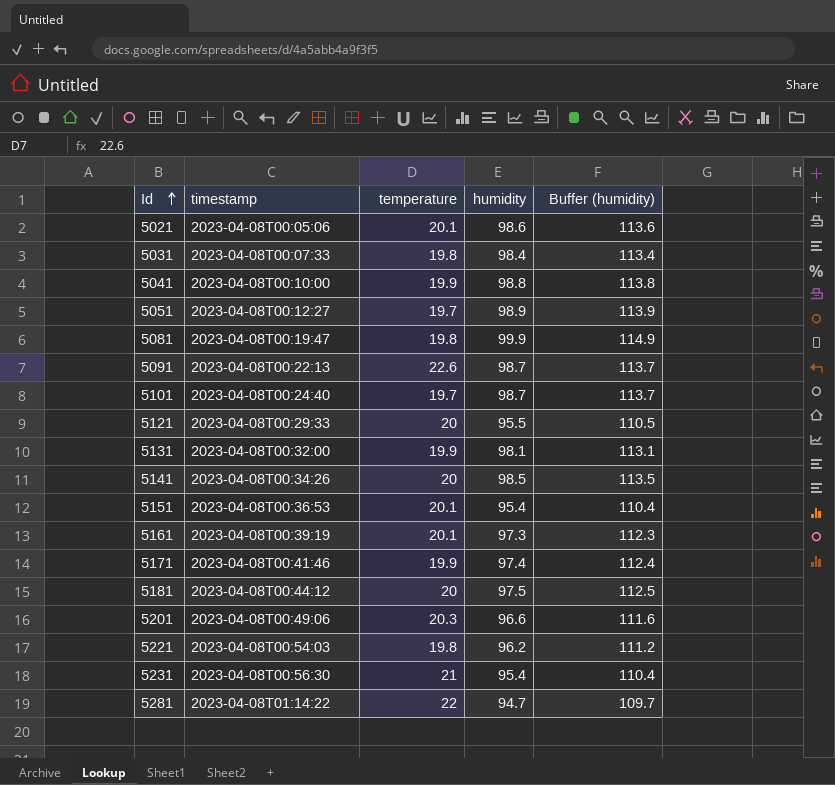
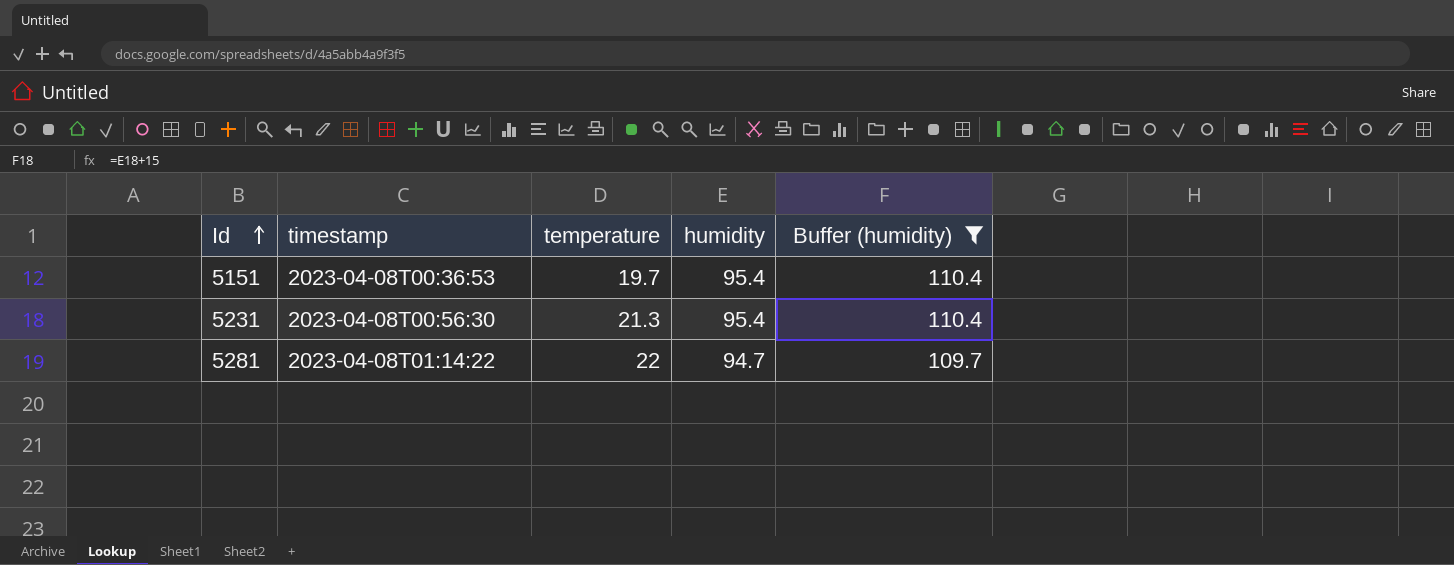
filter: none -> Buffer (humidity) <= 110.4
5151 | temperature: 20.1 -> 19.7
5231 | temperature: 21 -> 21.3

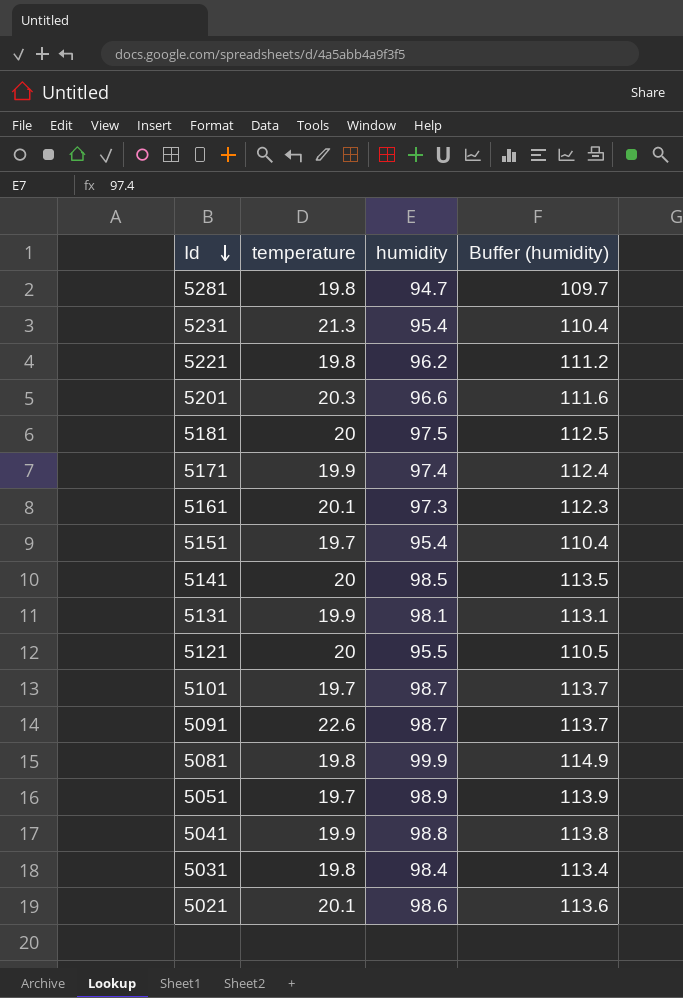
filter: Buffer (humidity) <= 110.4 -> none
row order: Id ascending -> Id descending
column timestamp | position: 2 -> none
5281 | temperature: 22 -> 19.8

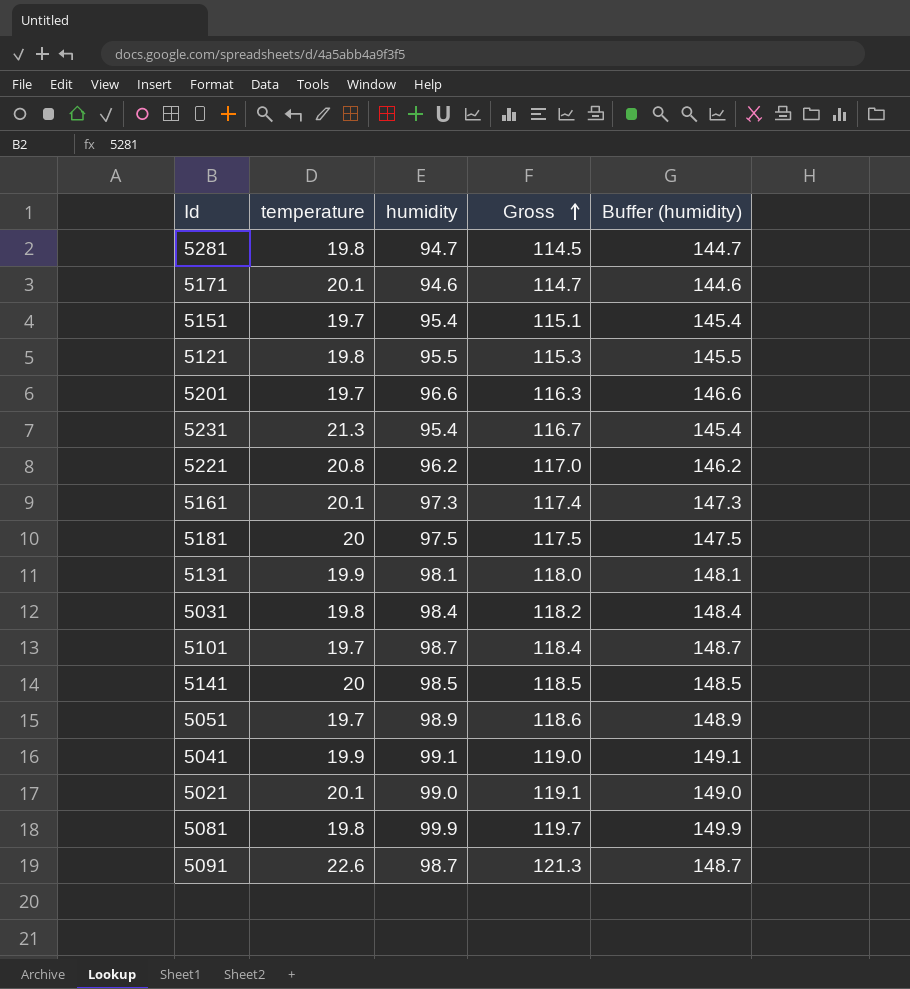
row order: Id descending -> Gross ascending
column Gross | formula: none -> [temperature] + [humidity]
column Buffer (humidity) | formula: [humidity] + 15 -> [humidity] + 50
5171 | temperature: 19.9 -> 20.1
5171 | humidity: 97.4 -> 94.6
5121 | temperature: 20 -> 19.8
5201 | temperature: 20.3 -> 19.7
5221 | temperature: 19.8 -> 20.8
5041 | humidity: 98.8 -> 99.1
5021 | humidity: 98.6 -> 99.0

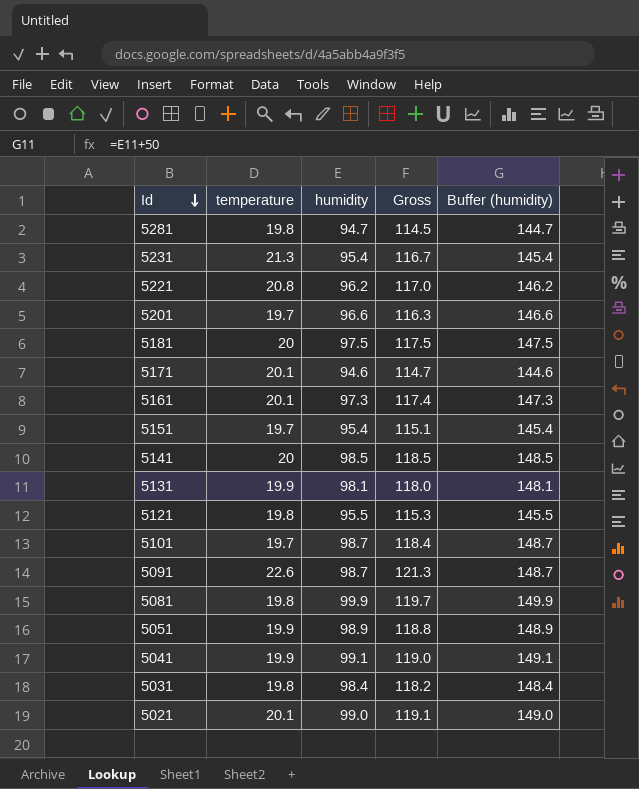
row order: Gross ascending -> Id descending
5051 | temperature: 19.7 -> 19.9
5051 | Gross: 118.6 -> 118.8

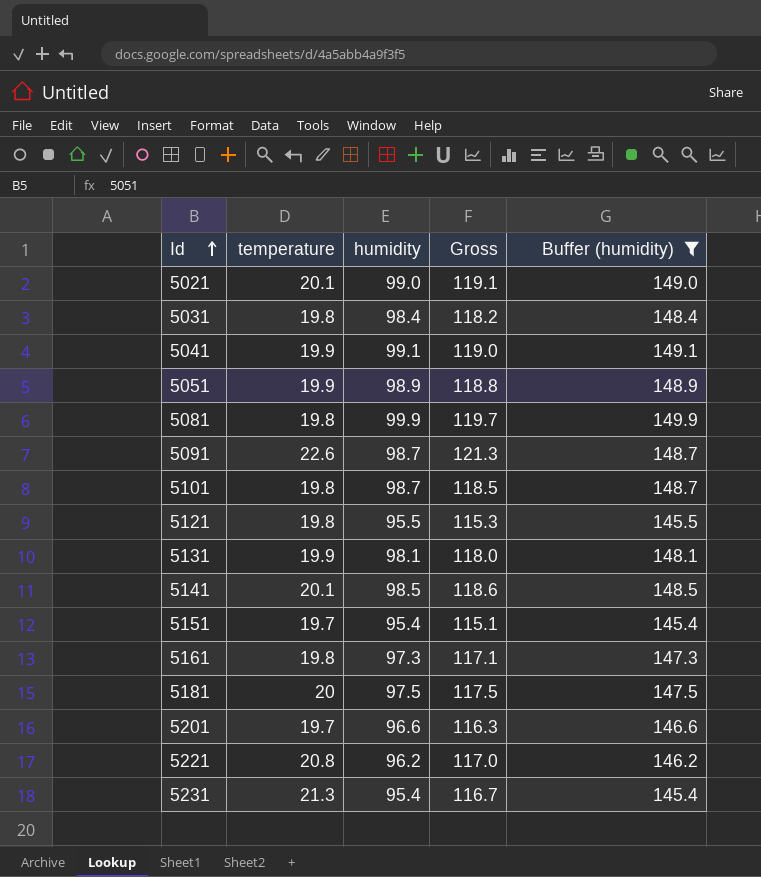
filter: none -> Buffer (humidity) >= 145.4
row order: Id descending -> Id ascending
5101 | temperature: 19.7 -> 19.8
5101 | Gross: 118.4 -> 118.5
5141 | temperature: 20 -> 20.1
5141 | Gross: 118.5 -> 118.6
5161 | temperature: 20.1 -> 19.8
5161 | Gross: 117.4 -> 117.1

